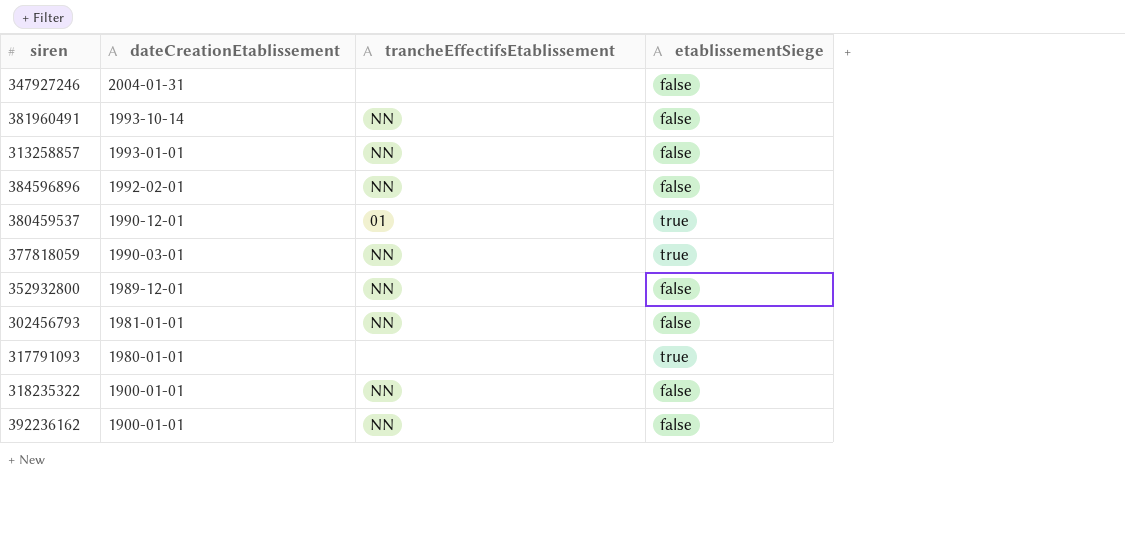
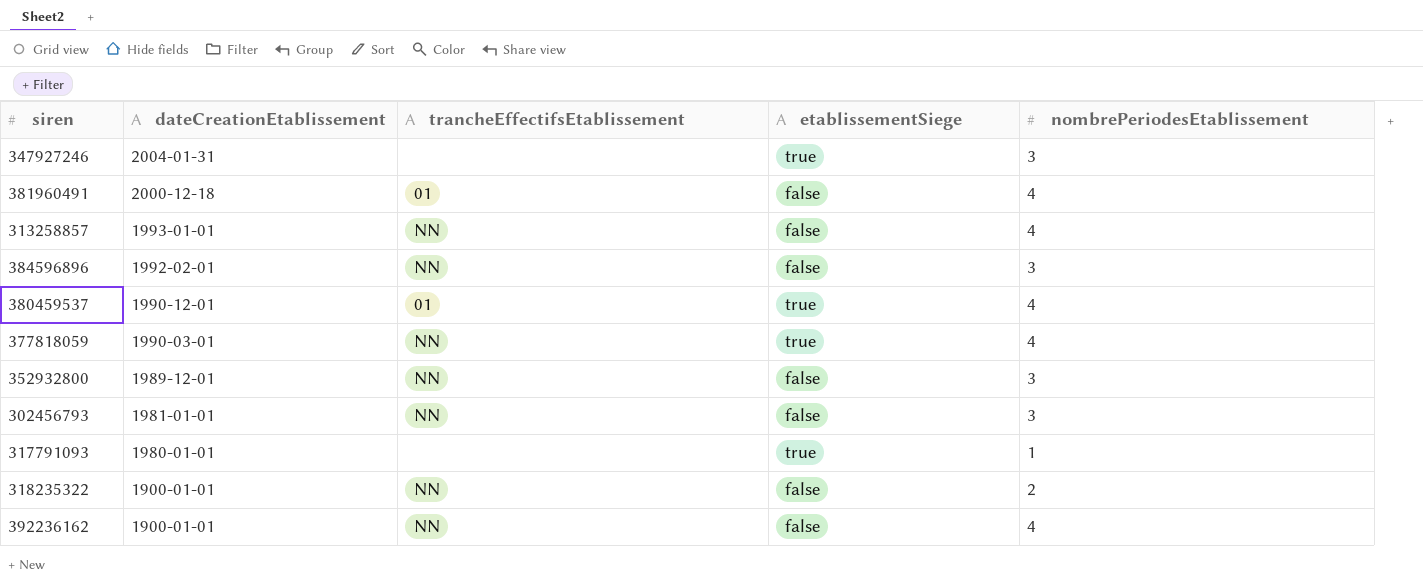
column nombrePeriodesEtablissement | position: none -> 5
347927246 | etablissementSiege: false -> true
381960491 | dateCreationEtablissement: 1993-10-14 -> 2000-12-18
381960491 | trancheEffectifsEtablissement: NN -> 01

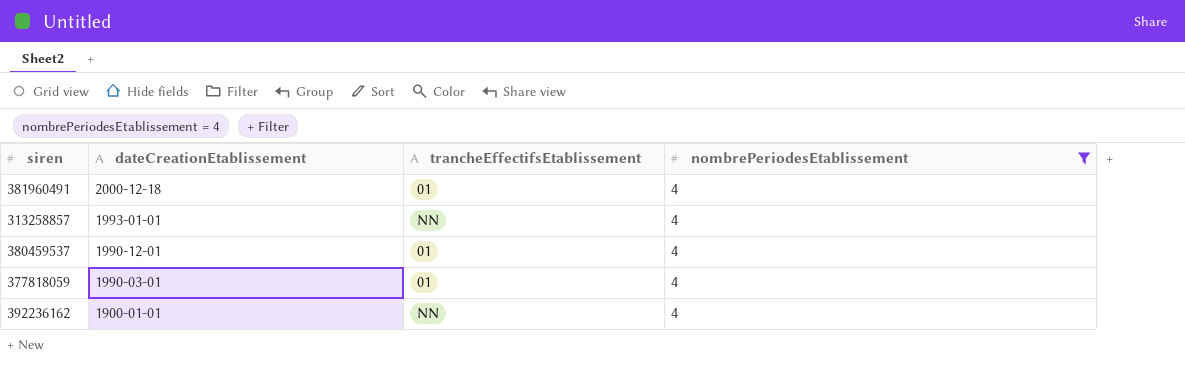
filter: none -> nombrePeriodesEtablissement = 4
column etablissementSiege | position: 4 -> none
377818059 | trancheEffectifsEtablissement: NN -> 01

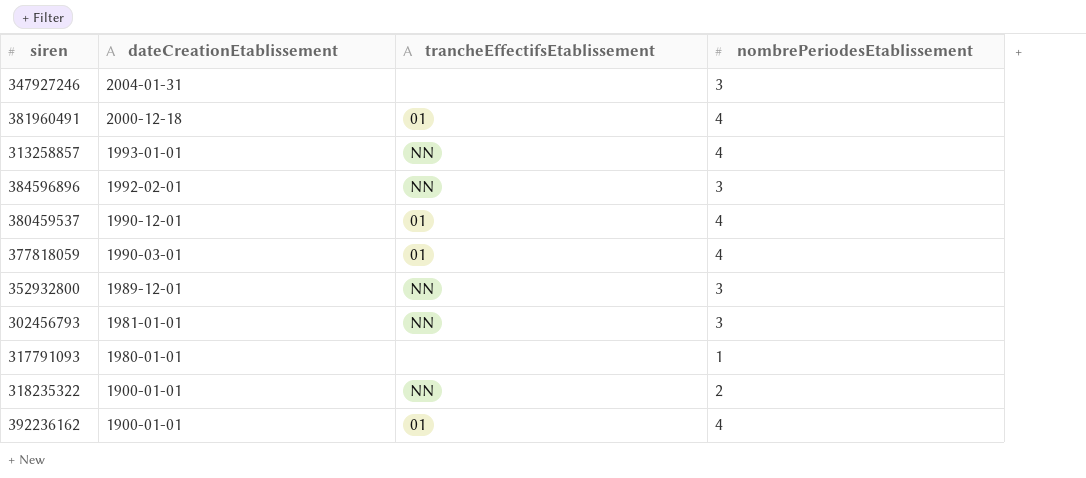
filter: nombrePeriodesEtablissement = 4 -> none
392236162 | trancheEffectifsEtablissement: NN -> 01

